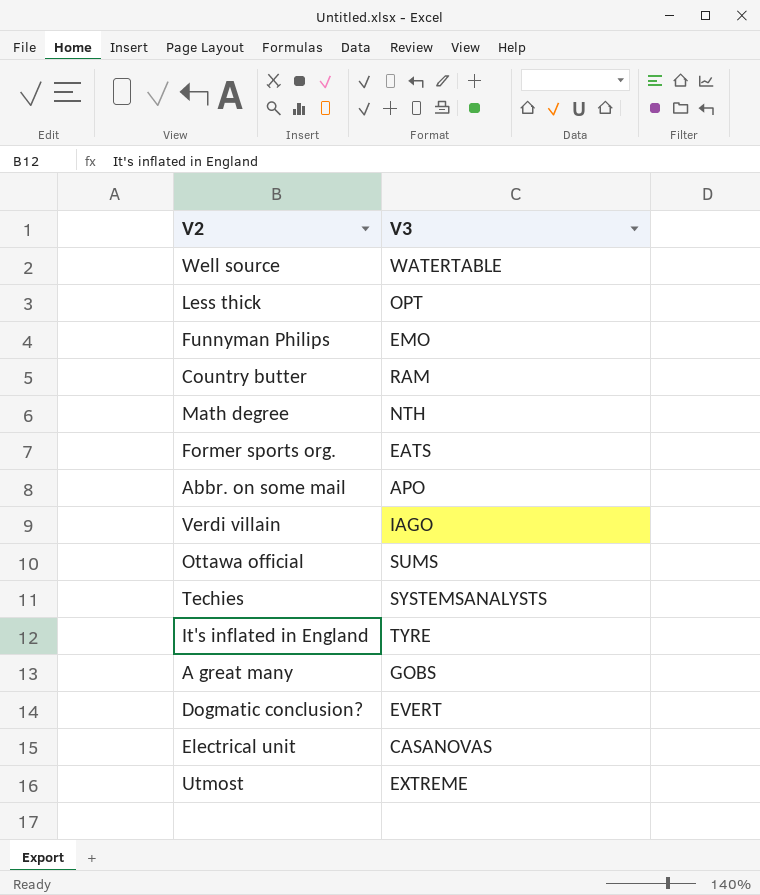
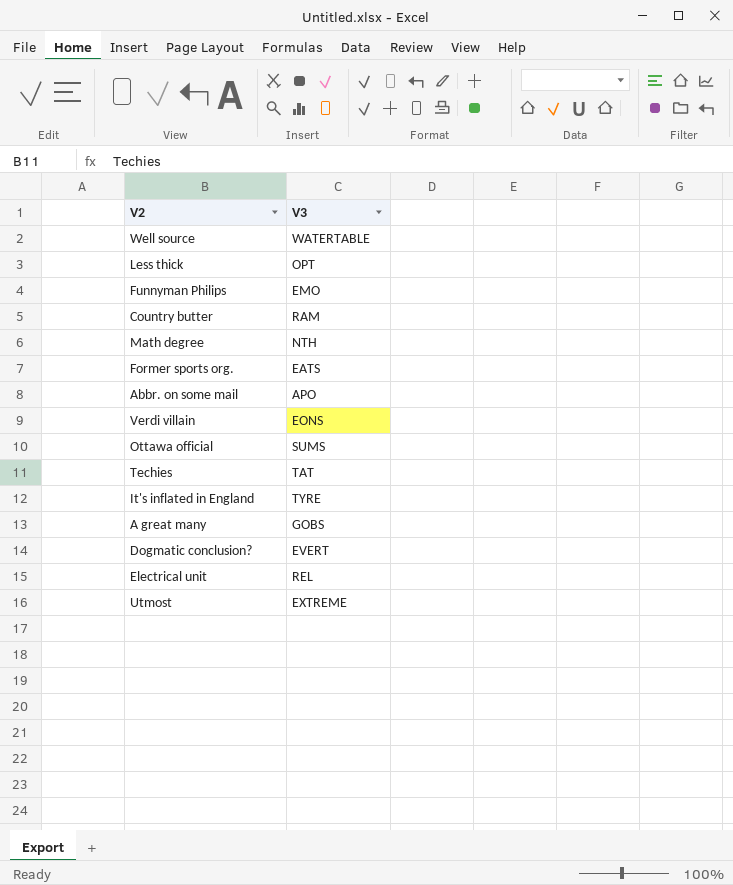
Verdi villain | V3: IAGO -> EONS
Techies | V3: SYSTEMSANALYSTS -> TAT
Electrical unit | V3: CASANOVAS -> REL

